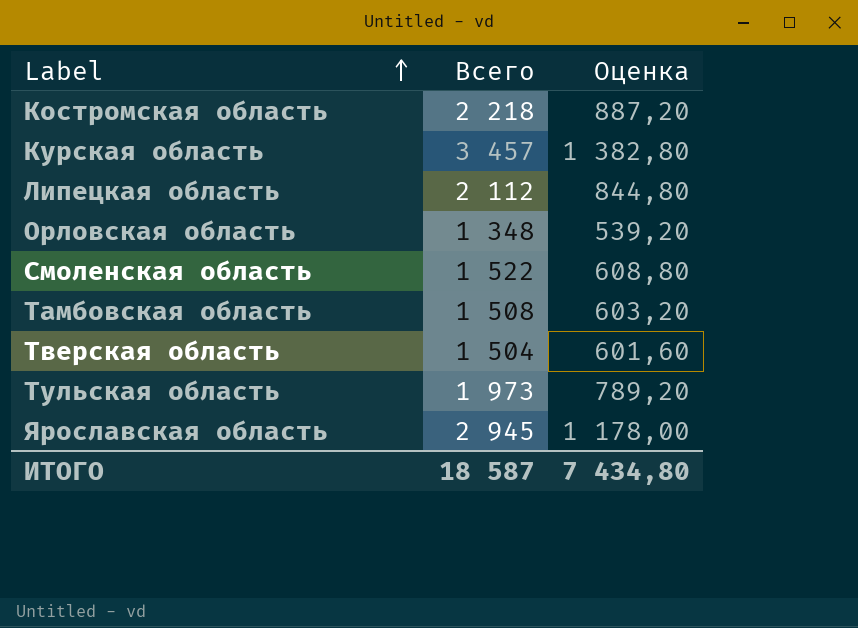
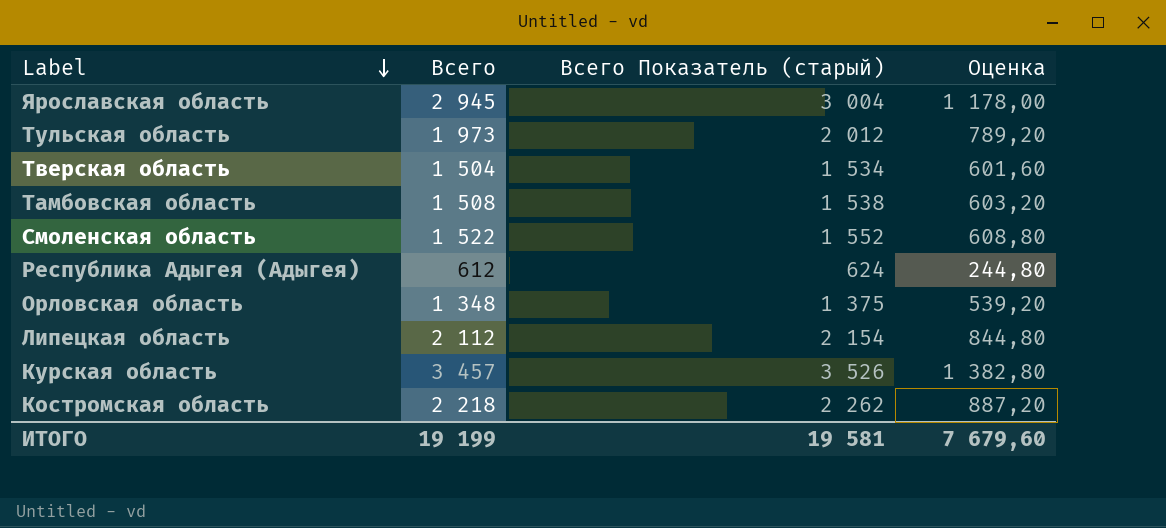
row order: Label ascending -> Label descending
column Всего Показатель (старый) | formula: none -> [Всего] * 1,02
row Республика Адыгея (Адыгея): none -> 612 | 624 | 244,80
ИТОГО | Всего: 18 587 -> 19 199
ИТОГО | Оценка: 7 434,80 -> 7 679,60

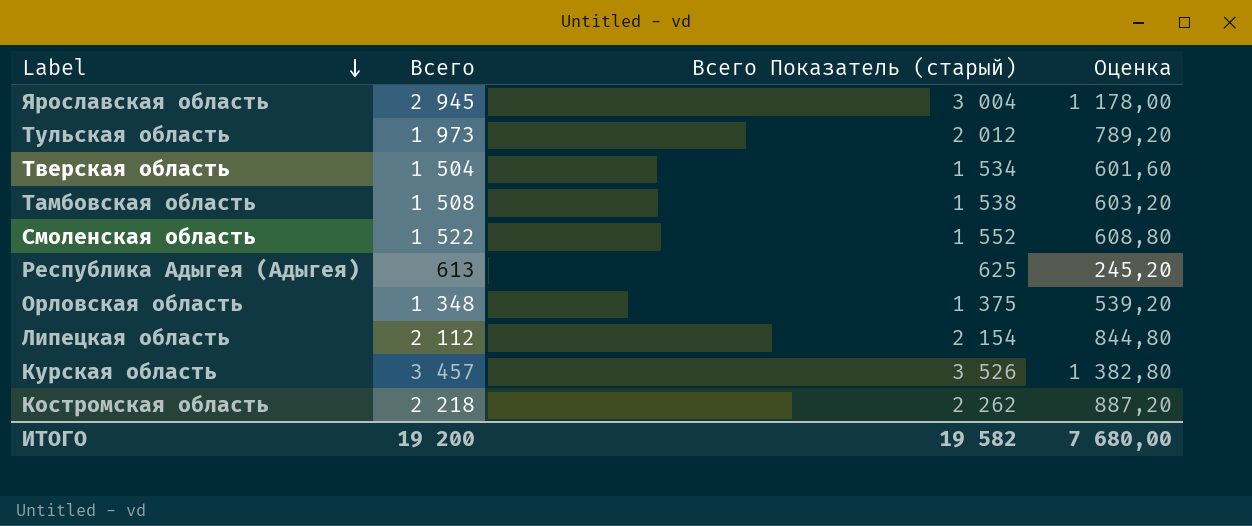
Республика Адыгея (Адыгея) | Всего: 612 -> 613
Республика Адыгея (Адыгея) | Всего Показатель (старый): 624 -> 625
Республика Адыгея (Адыгея) | Оценка: 244,80 -> 245,20
ИТОГО | Всего: 19 199 -> 19 200
ИТОГО | Всего Показатель (старый): 19 581 -> 19 582
ИТОГО | Оценка: 7 679,60 -> 7 680,00

